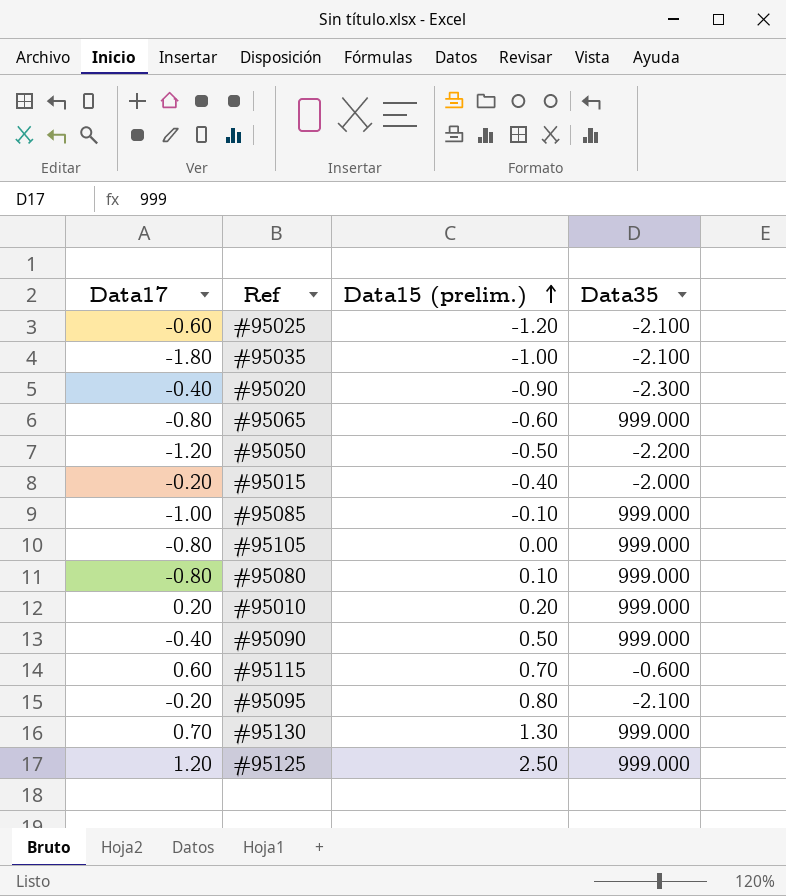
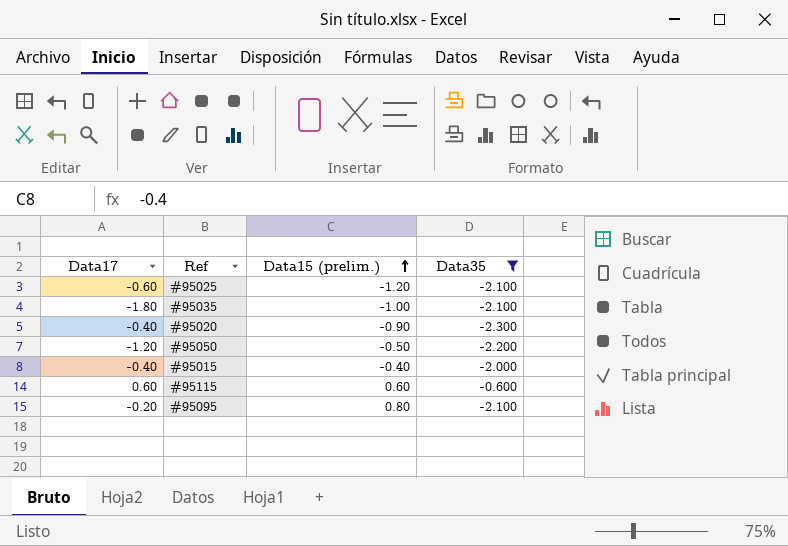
filter: none -> Data35 != 999.000
#95015 | Data17: -0.20 -> -0.40
#95115 | Data15 (prelim.): 0.70 -> 0.60

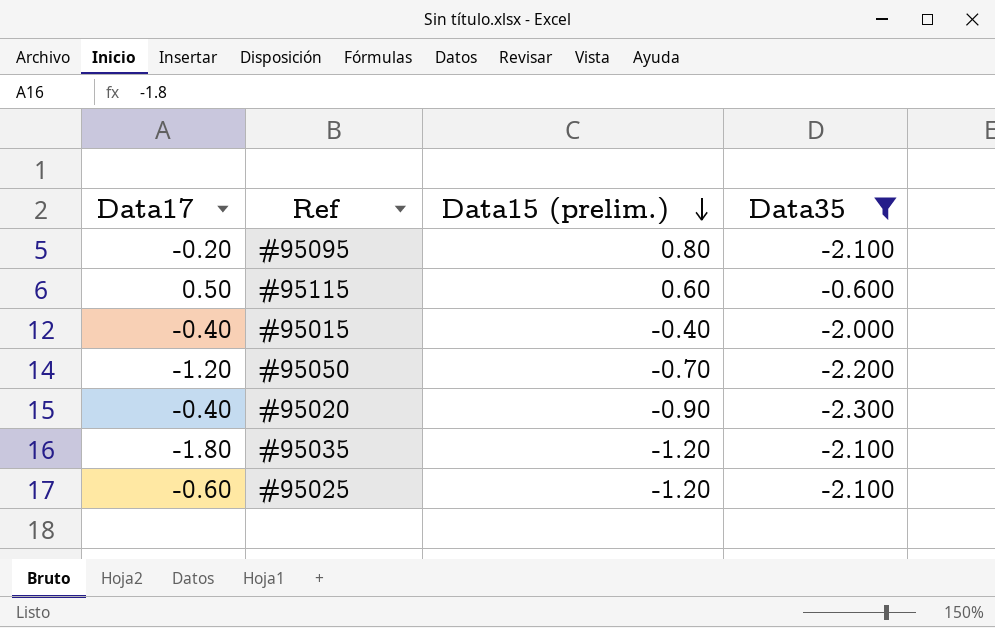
row order: Data15 (prelim.) ascending -> Data15 (prelim.) descending
#95115 | Data17: 0.60 -> 0.50
#95050 | Data15 (prelim.): -0.50 -> -0.70
#95035 | Data15 (prelim.): -1.00 -> -1.20

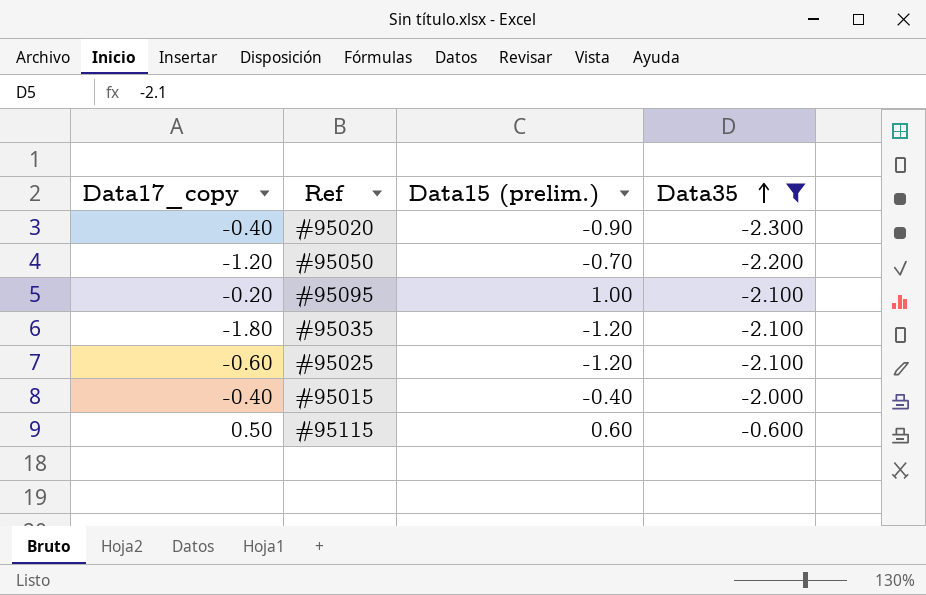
row order: Data15 (prelim.) descending -> Data35 ascending
column name: Data17 -> Data17_copy
#95095 | Data15 (prelim.): 0.80 -> 1.00

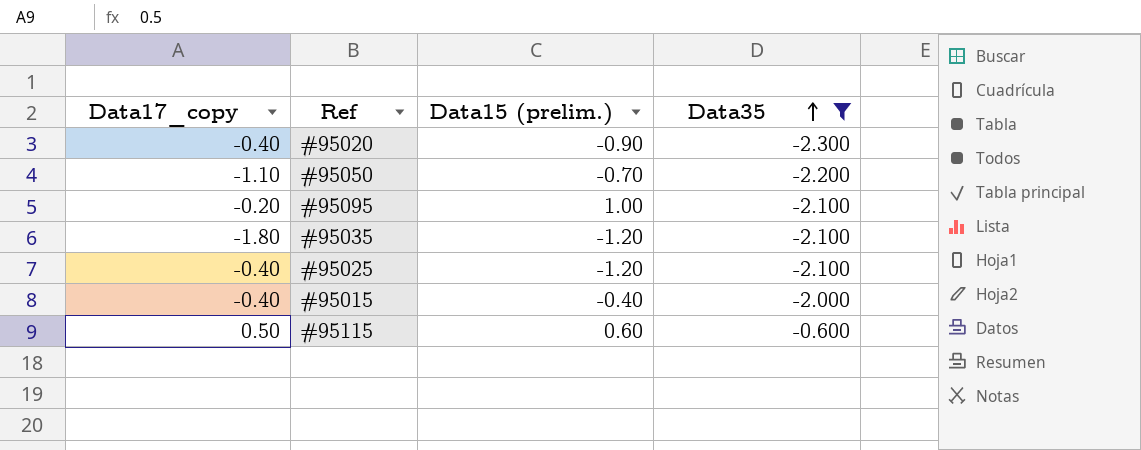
#95050 | Data17_copy: -1.20 -> -1.10
#95025 | Data17_copy: -0.60 -> -0.40

